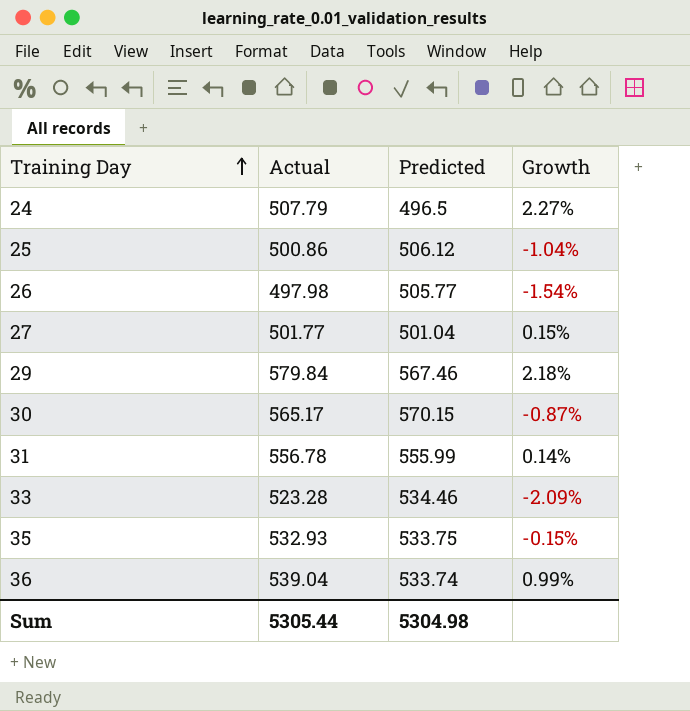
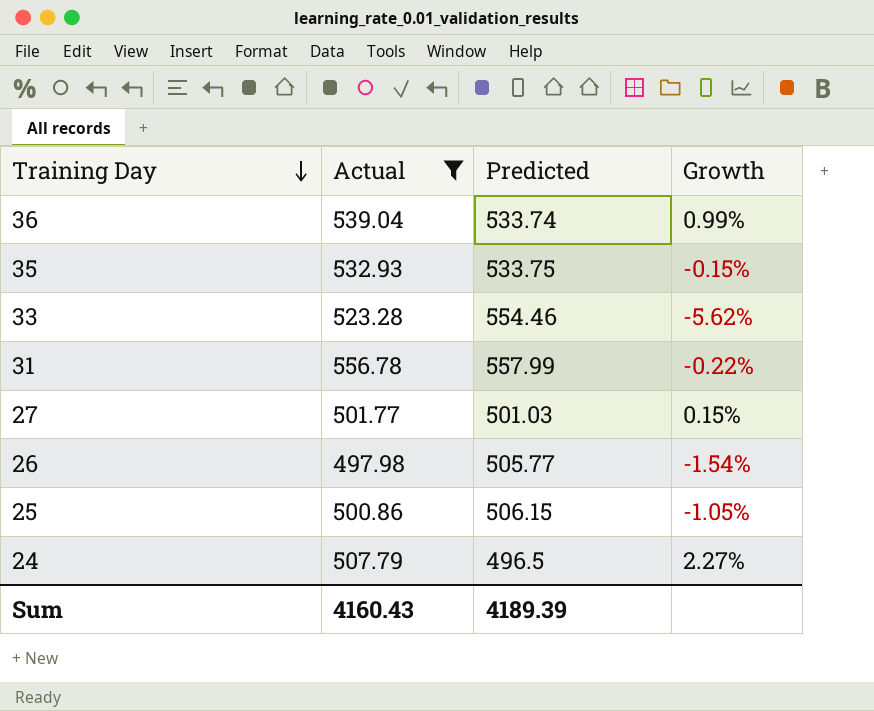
filter: none -> Actual <= 556.78
row order: Training Day ascending -> Training Day descending
33 | Predicted: 534.46 -> 554.46
33 | Growth: -2.09% -> -5.62%
31 | Predicted: 555.99 -> 557.99
31 | Growth: 0.14% -> -0.22%
27 | Predicted: 501.04 -> 501.03
25 | Predicted: 506.12 -> 506.15
25 | Growth: -1.04% -> -1.05%
Sum | Actual: 5305.44 -> 4160.43
Sum | Predicted: 5304.98 -> 4189.39

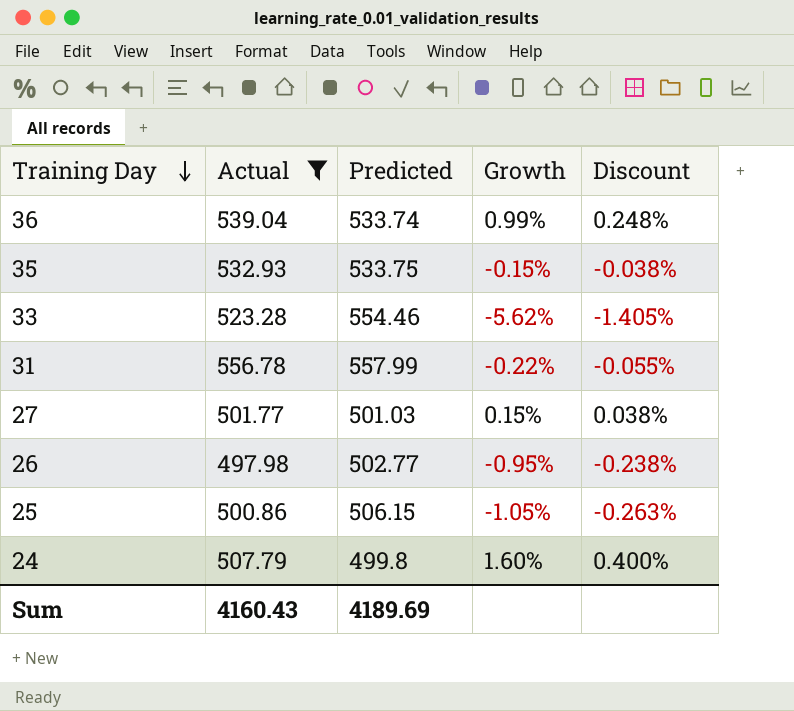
column Discount | formula: none -> [Growth] * 0.25
26 | Predicted: 505.77 -> 502.77
26 | Growth: -1.54% -> -0.95%
24 | Predicted: 496.5 -> 499.8
24 | Growth: 2.27% -> 1.60%
Sum | Predicted: 4189.39 -> 4189.69

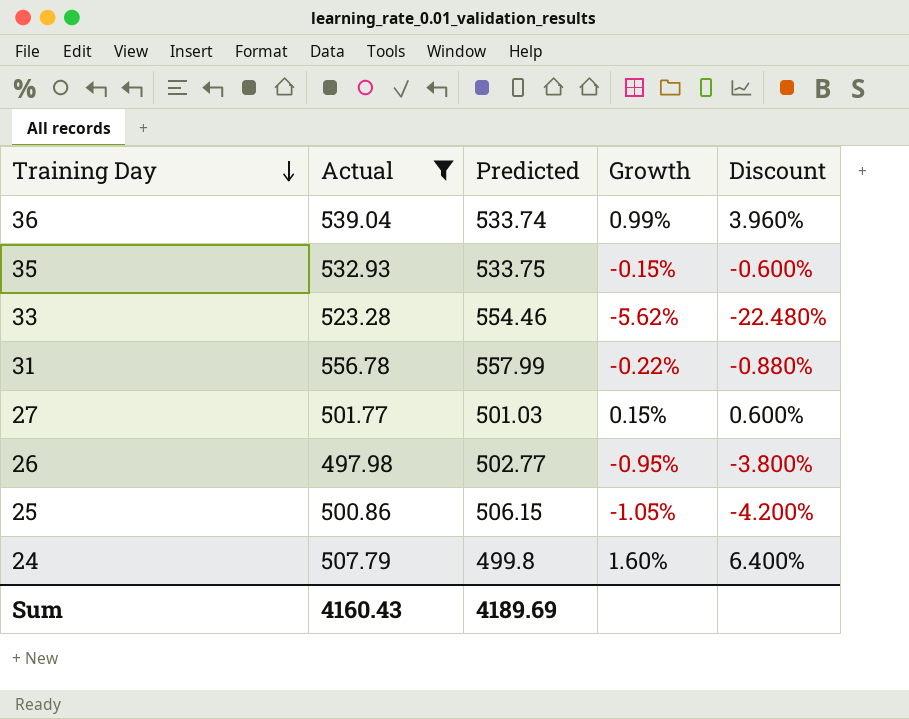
column Discount | formula: [Growth] * 0.25 -> [Growth] * 4

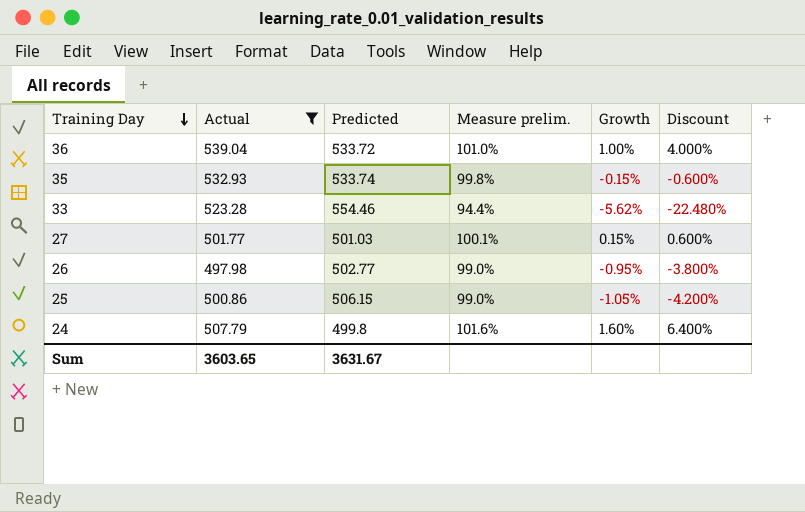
column Measure prelim. | formula: none -> [Actual] / [Predicted]
row 31: 556.78 | 557.99 | -0.22% | -0.880% -> none
36 | Predicted: 533.74 -> 533.72
36 | Growth: 0.99% -> 1.00%
36 | Discount: 3.960% -> 4.000%
35 | Predicted: 533.75 -> 533.74
Sum | Actual: 4160.43 -> 3603.65
Sum | Predicted: 4189.69 -> 3631.67

